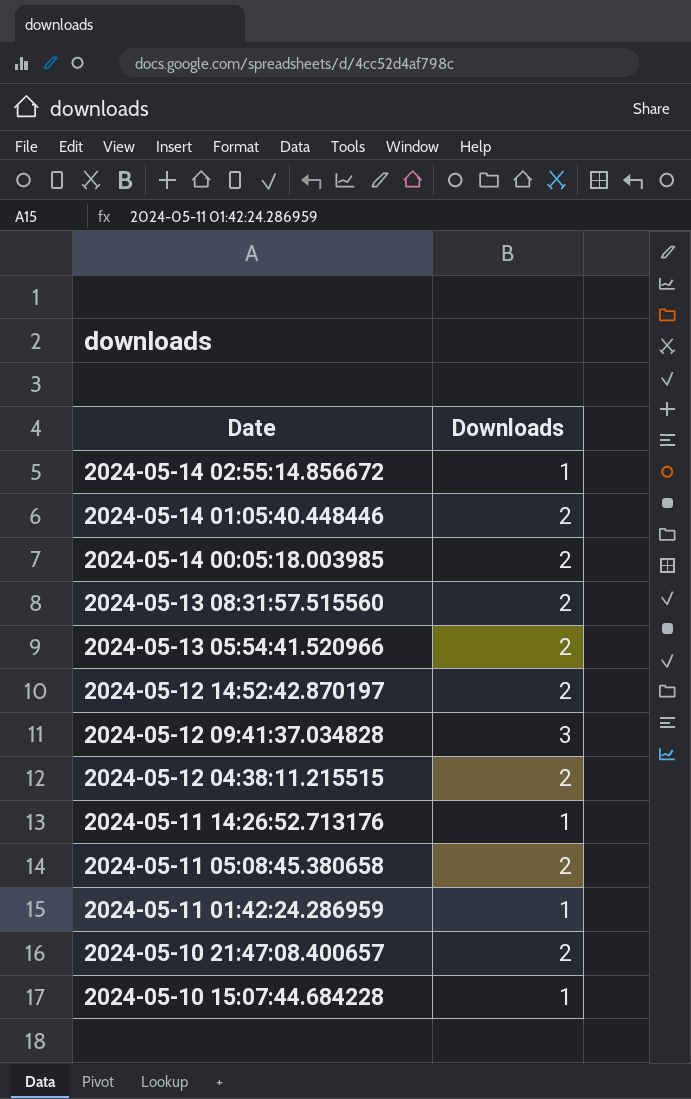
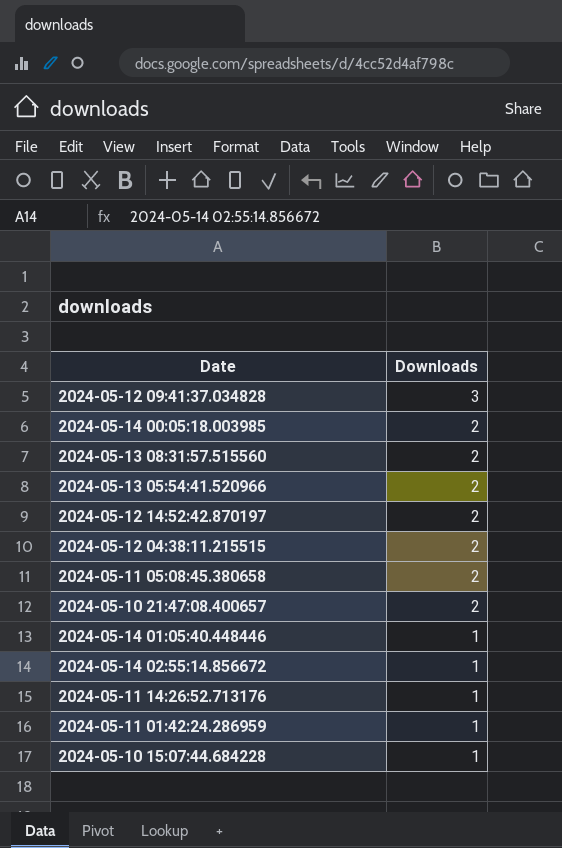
row order: Date descending -> Downloads descending
2024-05-14 01:05:40.448446 | Downloads: 2 -> 1

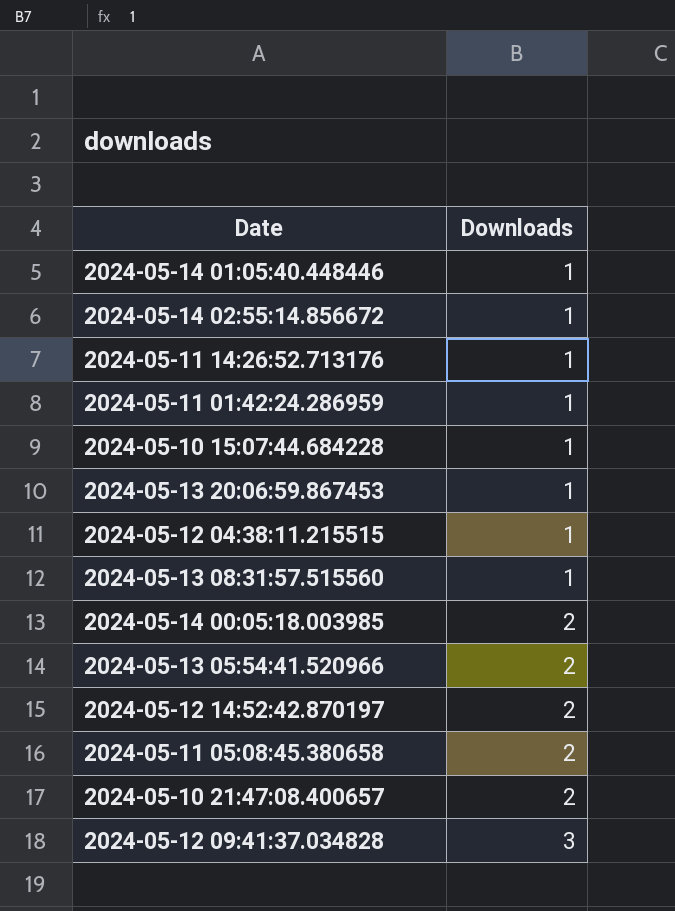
row order: Downloads descending -> Downloads ascending
row 2024-05-13 20:06:59.867453: none -> 1
2024-05-12 04:38:11.215515 | Downloads: 2 -> 1
2024-05-13 08:31:57.515560 | Downloads: 2 -> 1

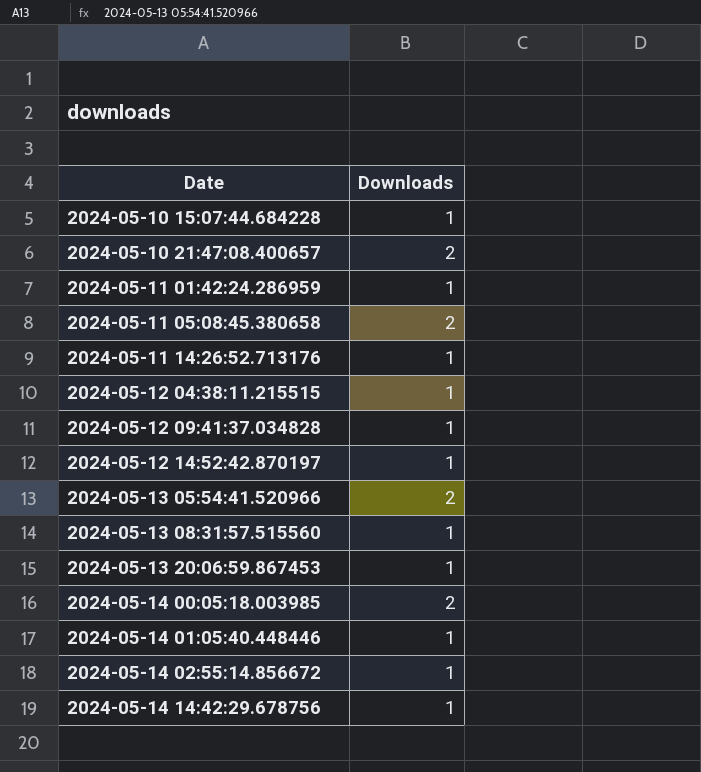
row order: Downloads ascending -> Date ascending
2024-05-12 09:41:37.034828 | Downloads: 3 -> 1
2024-05-12 14:52:42.870197 | Downloads: 2 -> 1
row 2024-05-14 14:42:29.678756: none -> 1

